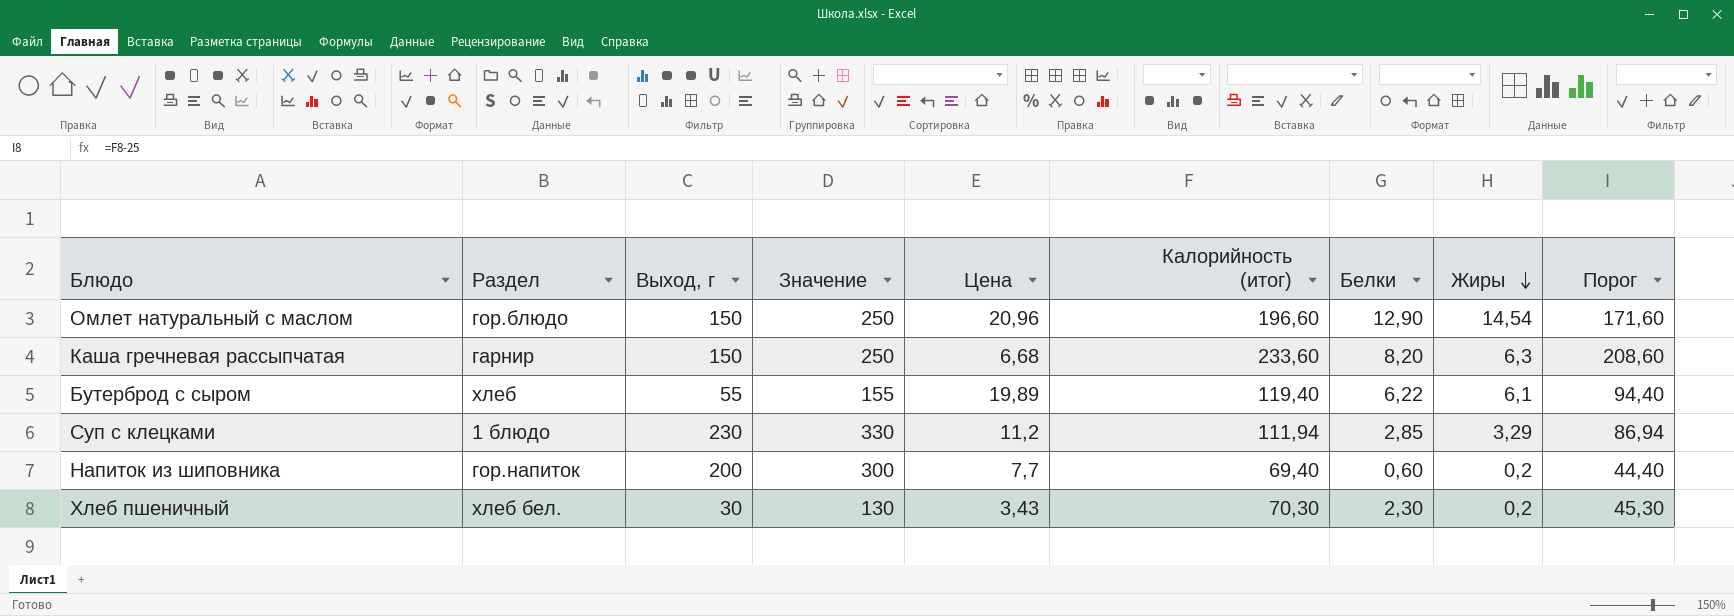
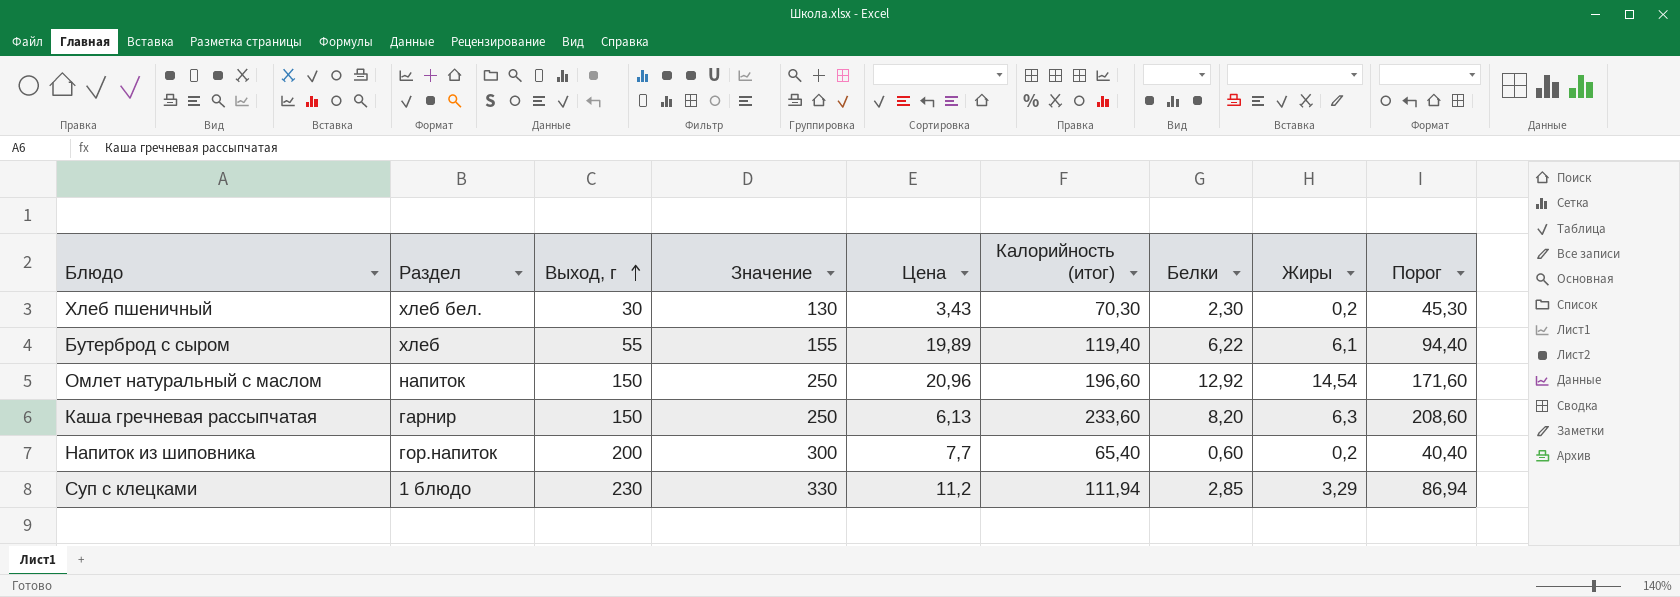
row order: Жиры descending -> Выход, г ascending
Омлет натуральный с маслом | Раздел: гор.блюдо -> напиток
Омлет натуральный с маслом | Белки: 12,90 -> 12,92
Каша гречневая рассыпчатая | Цена: 6,68 -> 6,13
Напиток из шиповника | Калорийность (итог): 69,40 -> 65,40
Напиток из шиповника | Порог: 44,40 -> 40,40

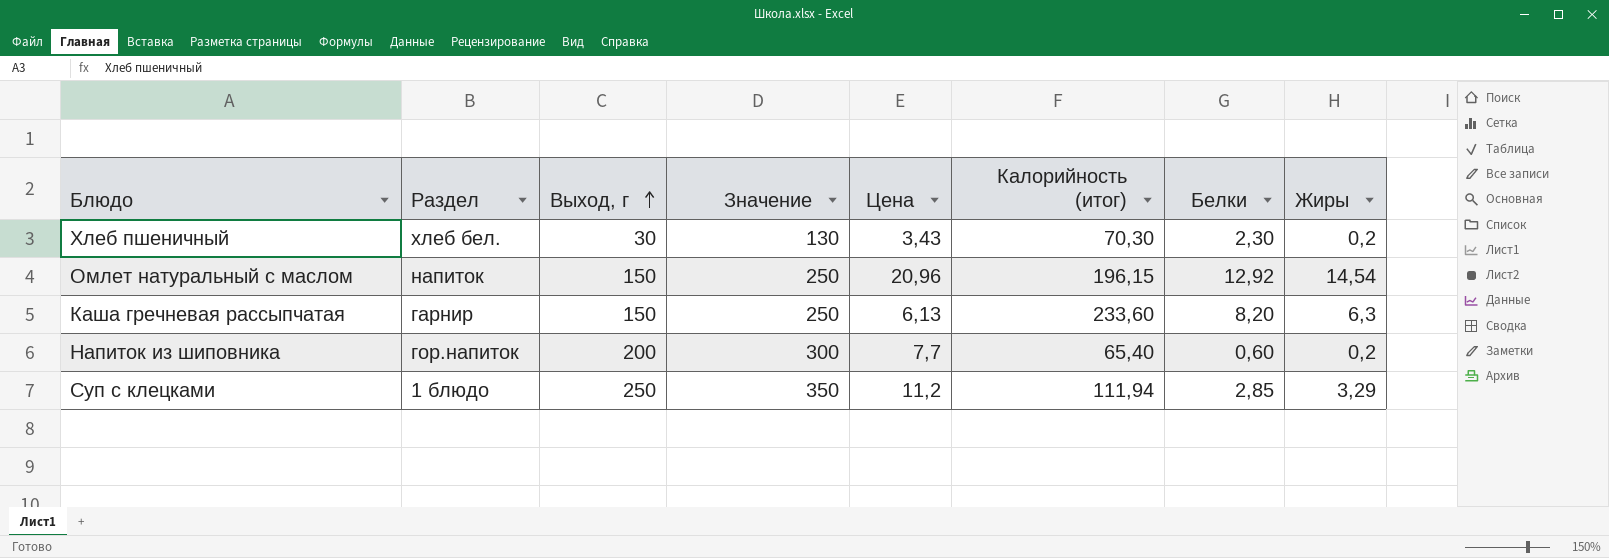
column Порог | formula: [Калорийность (итог)] - 25 -> none
row Бутерброд с сыром: хлеб | 55 | 155 | 19,89 | 119,40 | 6,22 | 6,1 | 94,40 -> none
Омлет натуральный с маслом | Калорийность (итог): 196,60 -> 196,15
Суп с клецками | Выход, г: 230 -> 250
Суп с клецками | Значение: 330 -> 350

